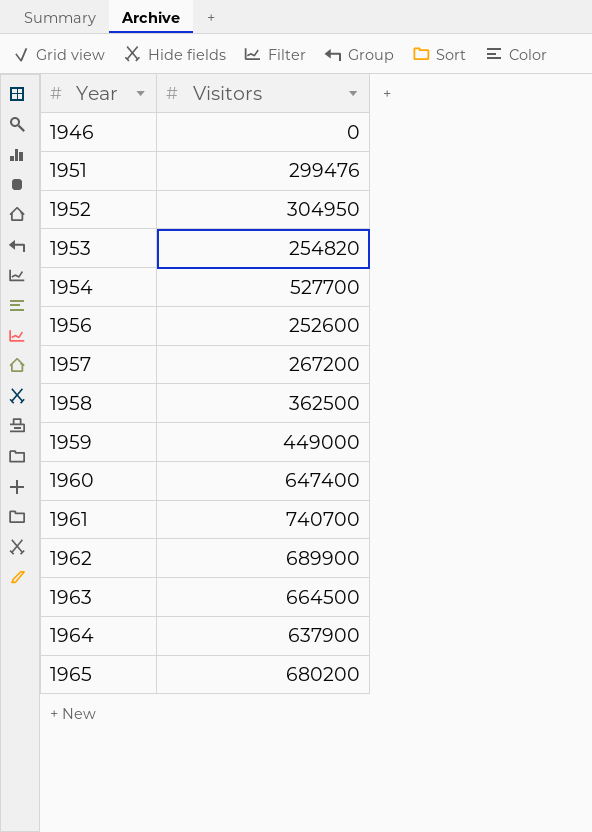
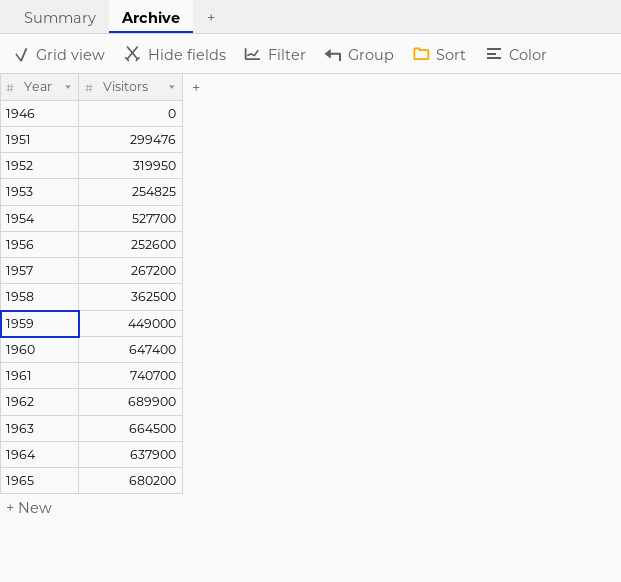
1952 | Visitors: 304950 -> 319950
1953 | Visitors: 254820 -> 254825

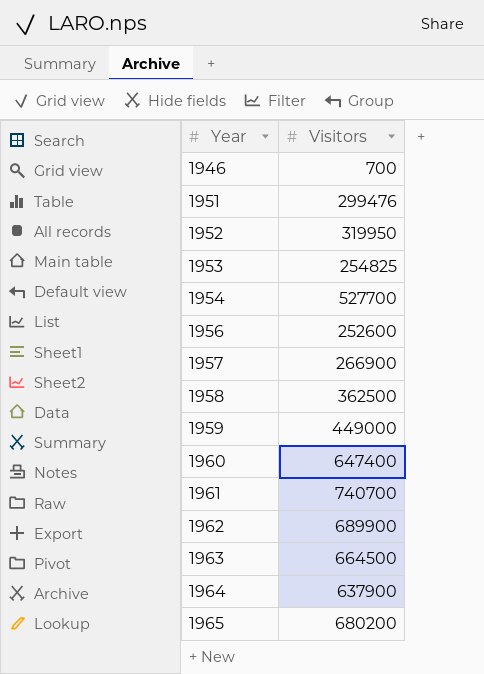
1946 | Visitors: 0 -> 700
1957 | Visitors: 267200 -> 266900

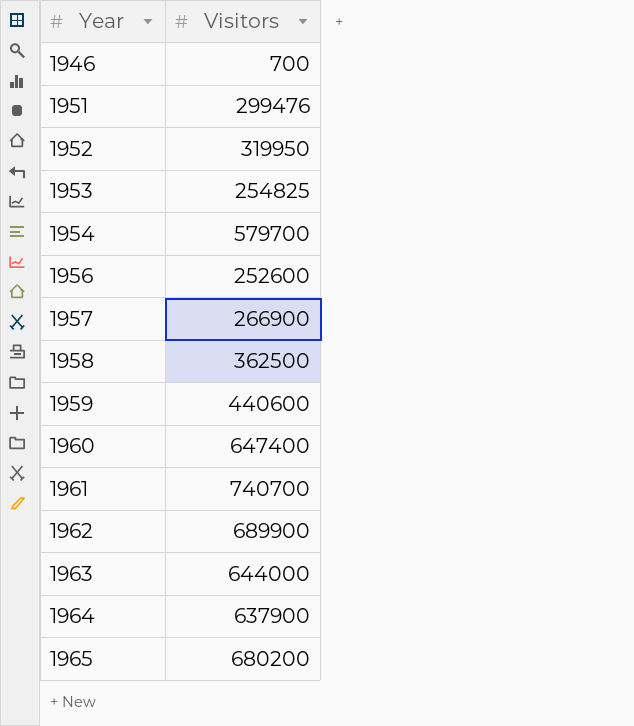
1954 | Visitors: 527700 -> 579700
1959 | Visitors: 449000 -> 440600
1963 | Visitors: 664500 -> 644000

